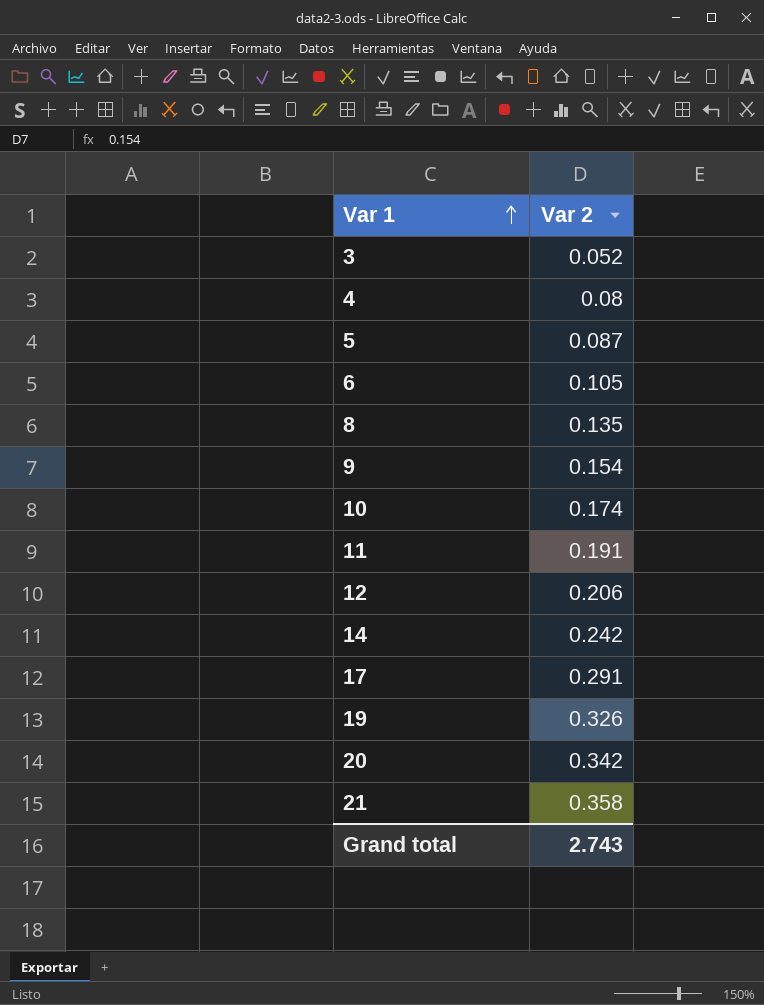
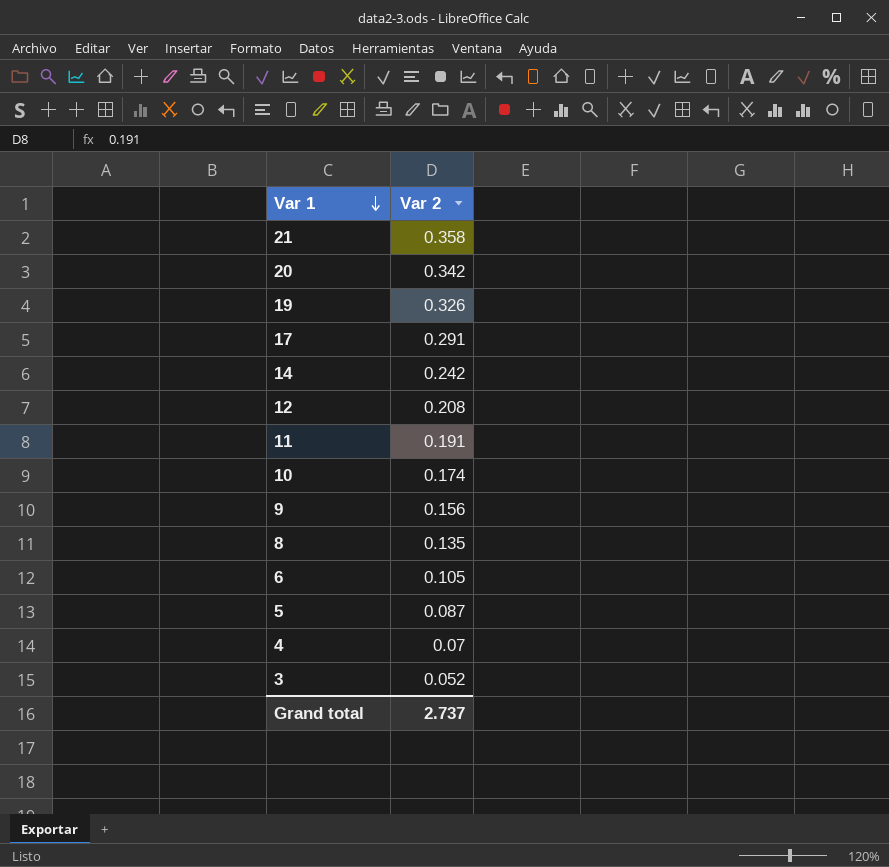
row order: Var 1 ascending -> Var 1 descending
12 | Var 2: 0.206 -> 0.208
9 | Var 2: 0.154 -> 0.156
4 | Var 2: 0.08 -> 0.07
Grand total | Var 2: 2.743 -> 2.737

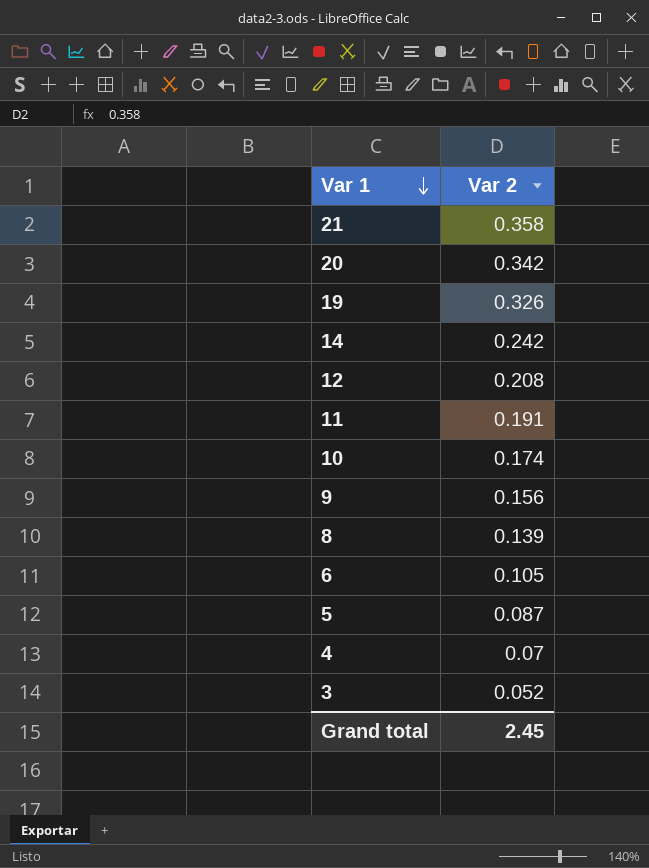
row 17: 0.291 -> none
8 | Var 2: 0.135 -> 0.139
Grand total | Var 2: 2.737 -> 2.45

